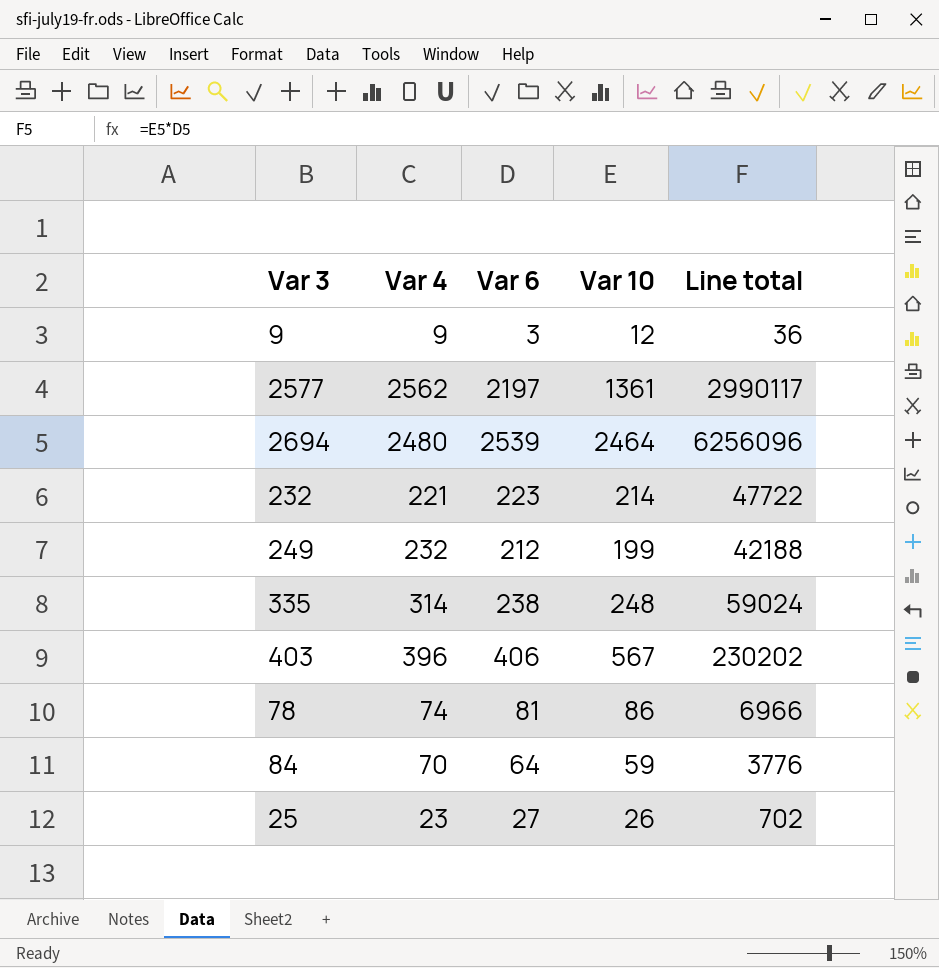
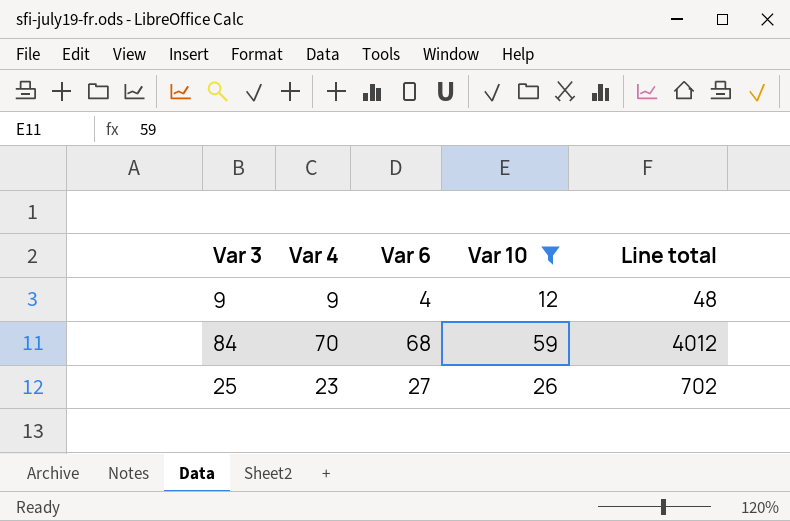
filter: none -> Var 10 <= 59
9 | Var 6: 3 -> 4
9 | Line total: 36 -> 48
84 | Var 6: 64 -> 68
84 | Line total: 3776 -> 4012

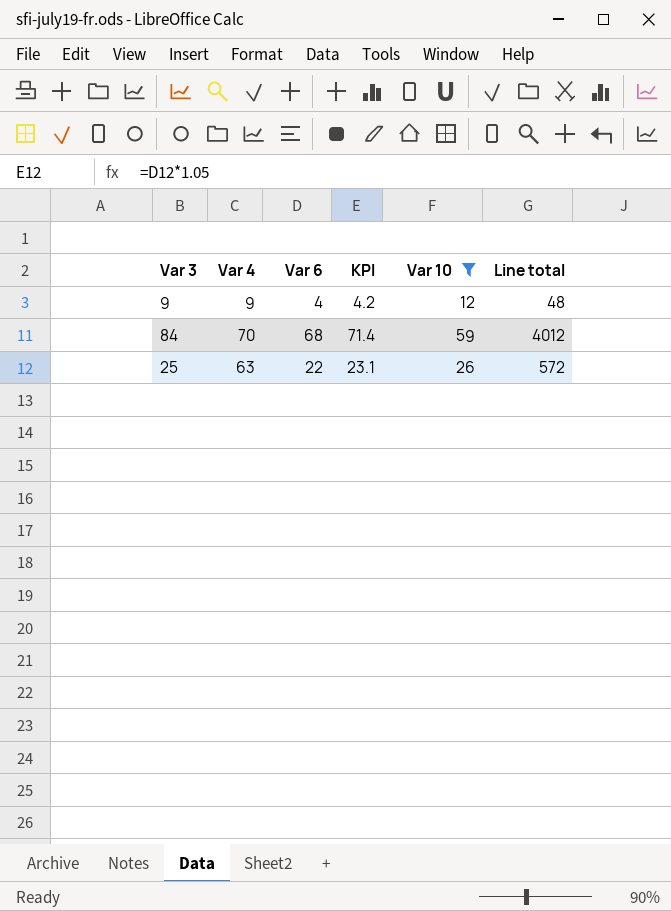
column KPI | formula: none -> [Var 6] * 1.05
25 | Var 4: 23 -> 63
25 | Var 6: 27 -> 22
25 | Line total: 702 -> 572

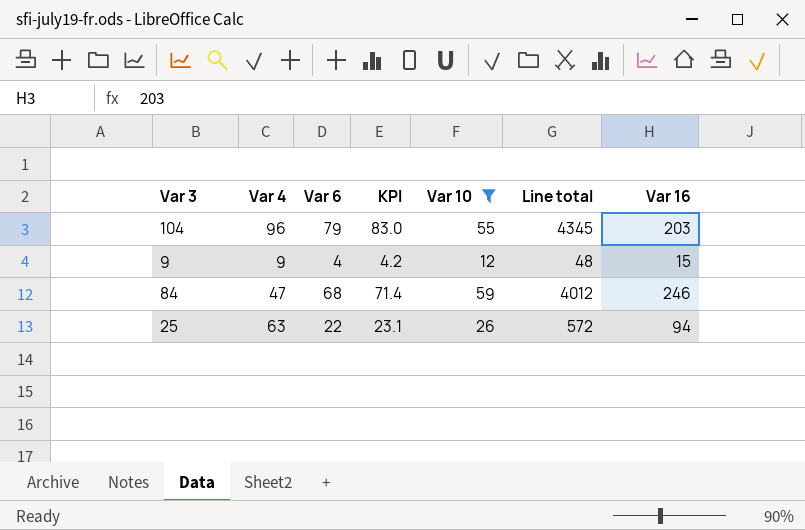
column Var 16 | position: none -> 7
row 104: none -> 96 | 79 | 83.0 | 55 | 4345 | 203
84 | Var 4: 70 -> 47

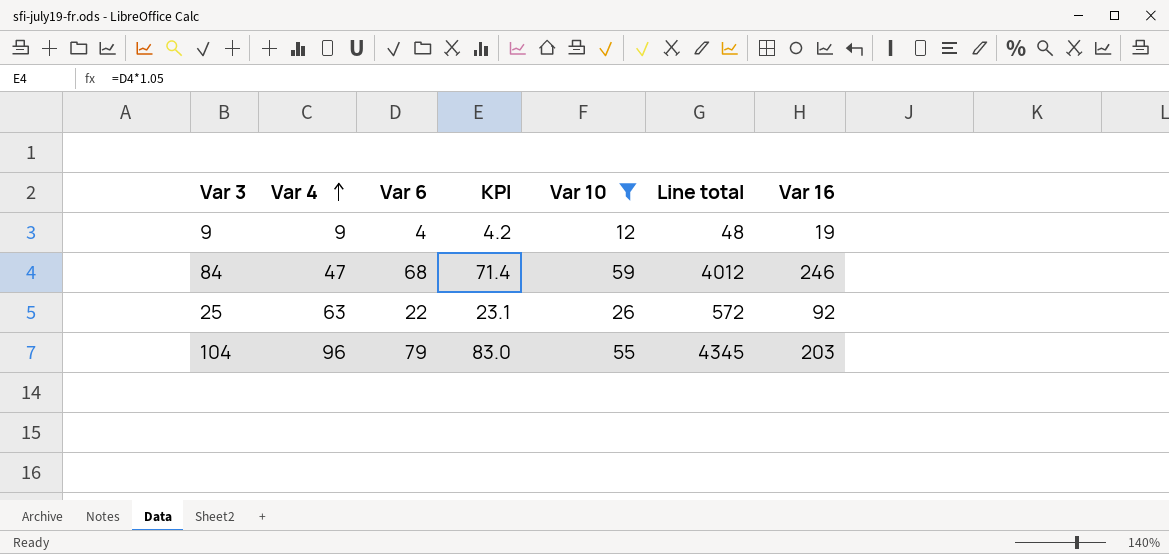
row order: none -> Var 4 ascending
9 | Var 16: 15 -> 19
25 | Var 16: 94 -> 92

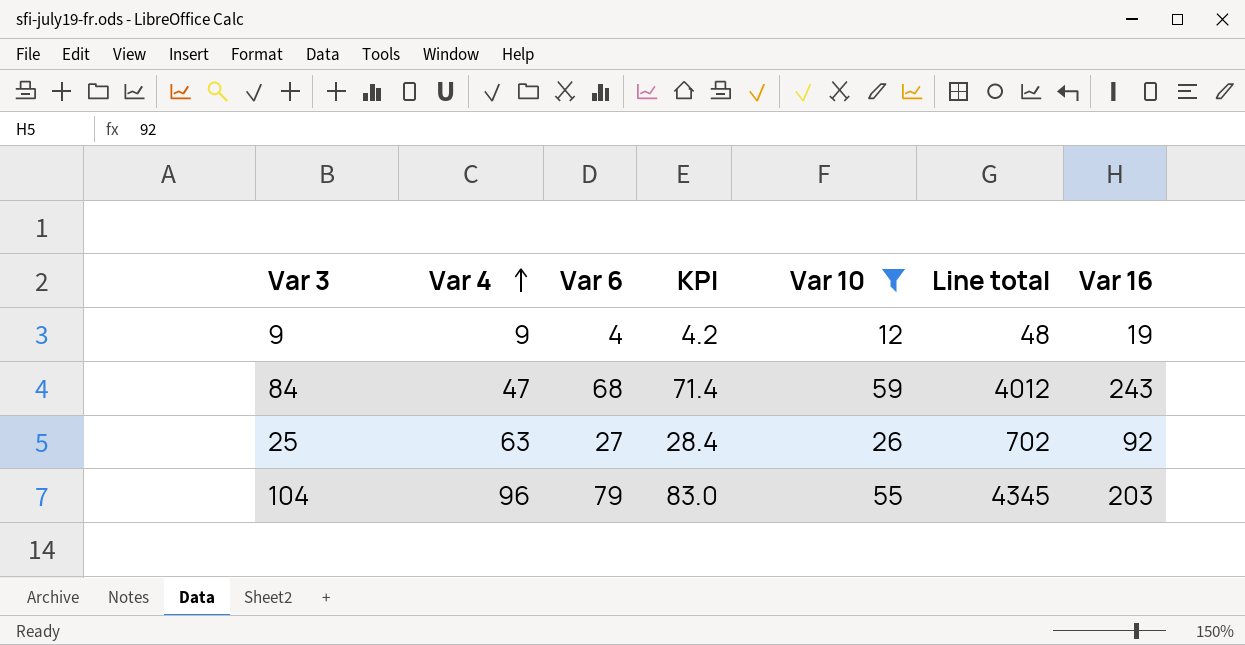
84 | Var 16: 246 -> 243
25 | Var 6: 22 -> 27
25 | KPI: 23.1 -> 28.4
25 | Line total: 572 -> 702

